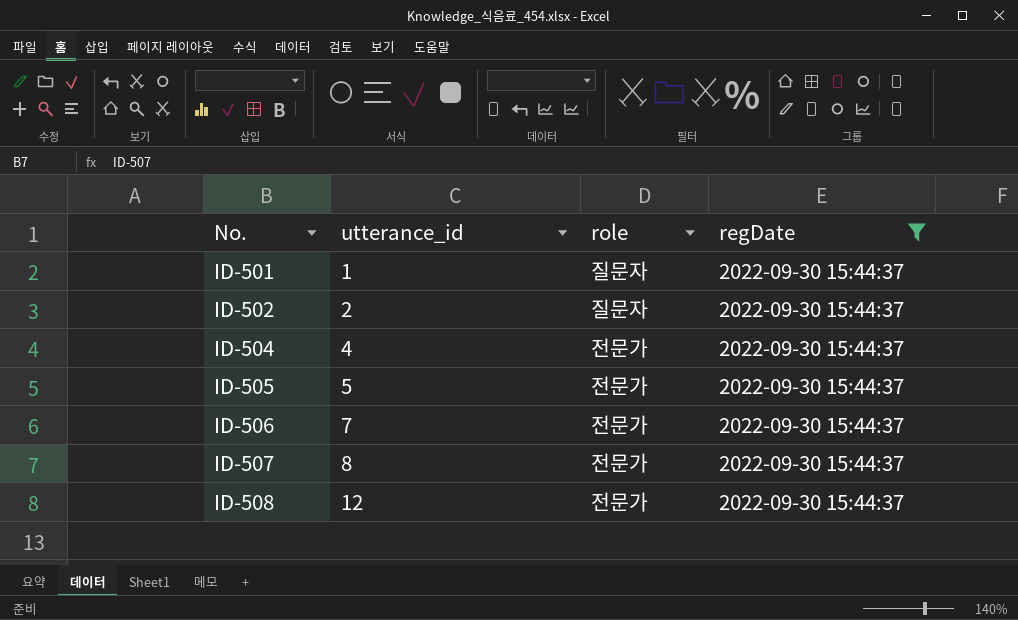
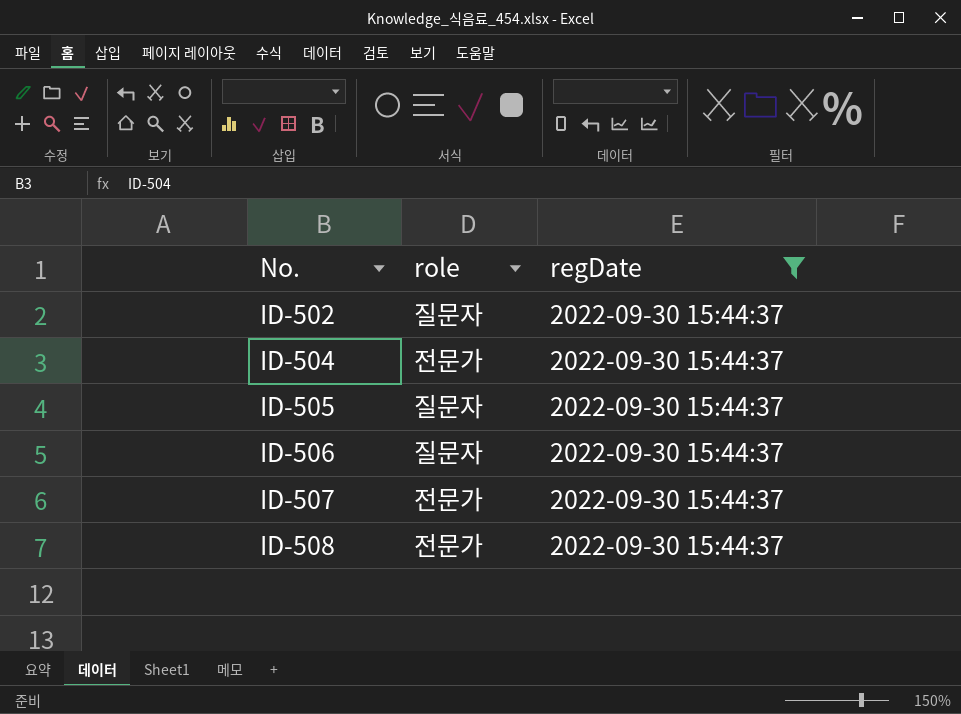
column utterance_id | position: 2 -> none
row ID-501: 1 | 질문자 | 2022-09-30 15:44:37 -> none
ID-505 | role: 전문가 -> 질문자
ID-506 | role: 전문가 -> 질문자

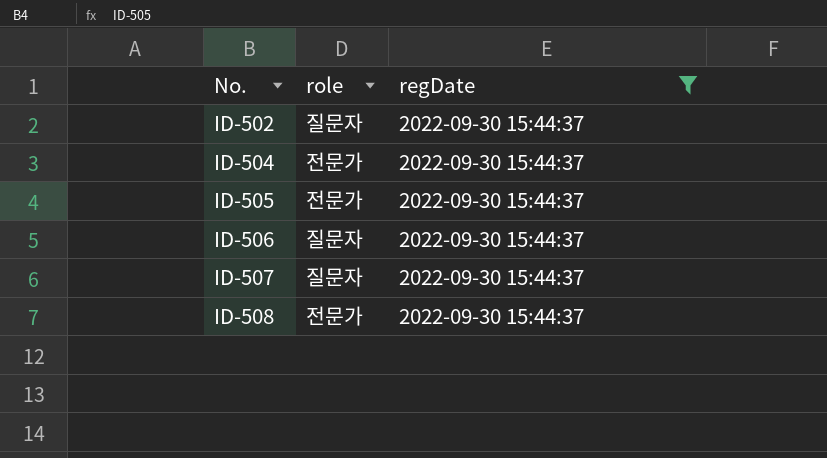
ID-505 | role: 질문자 -> 전문가
ID-507 | role: 전문가 -> 질문자

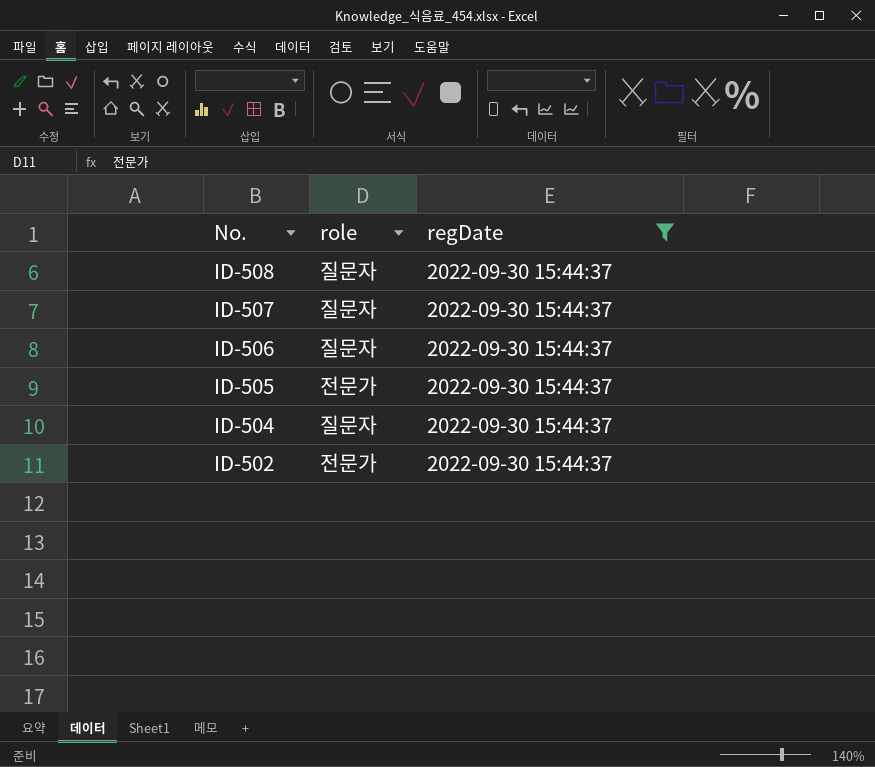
row order: No. ascending -> No. descending
ID-508 | role: 전문가 -> 질문자
ID-504 | role: 전문가 -> 질문자
ID-502 | role: 질문자 -> 전문가

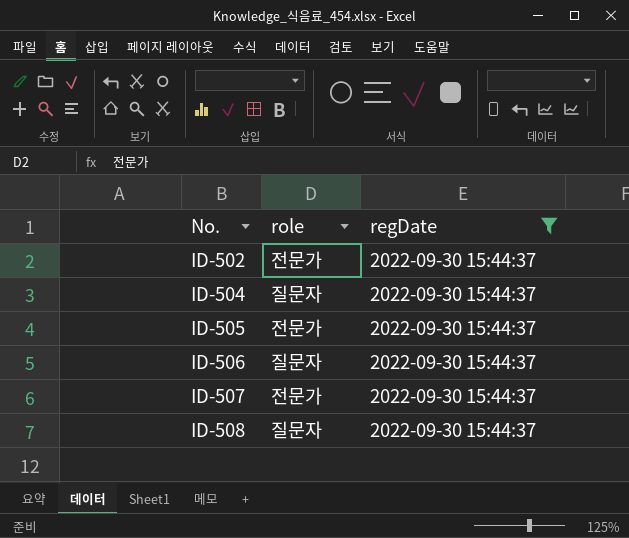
row order: No. descending -> No. ascending
ID-507 | role: 질문자 -> 전문가

